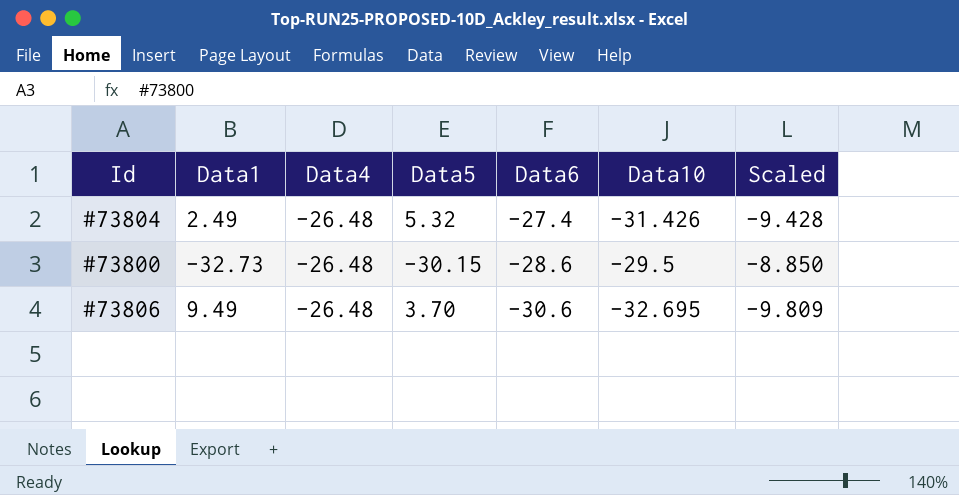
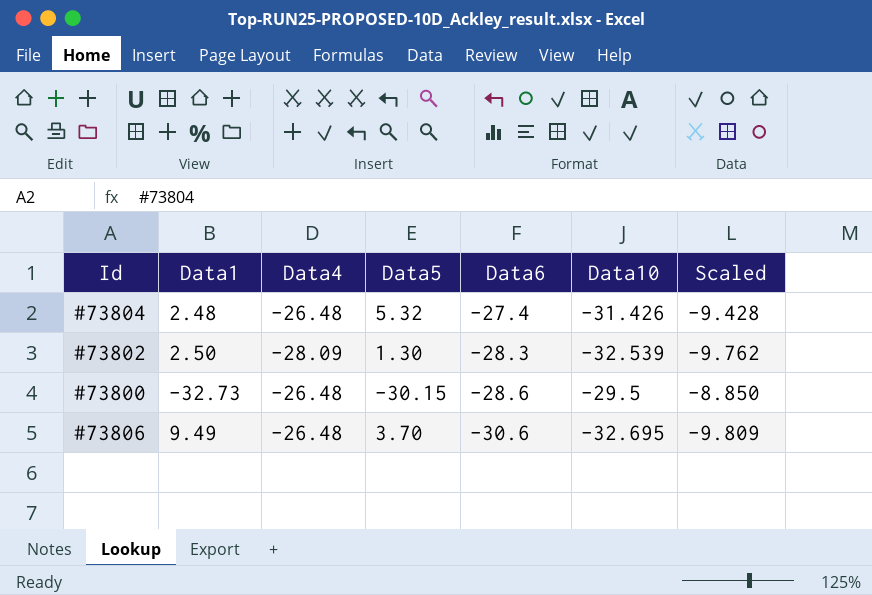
#73804 | Data1: 2.49 -> 2.48
row #73802: none -> 2.50 | -28.09 | 1.30 | -28.3 | -32.539 | -9.762

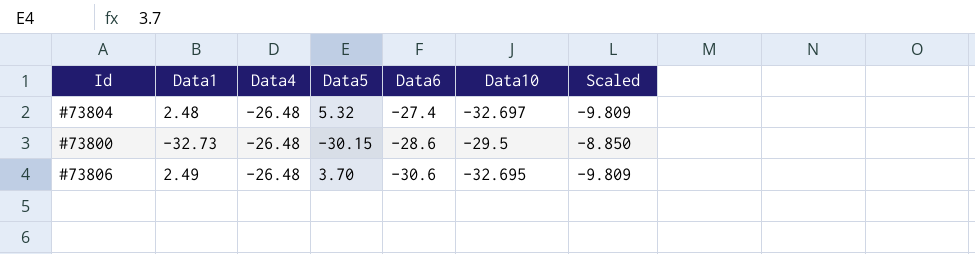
row #73802: 2.50 | -28.09 | 1.30 | -28.3 | -32.539 | -9.762 -> none
#73804 | Data10: -31.426 -> -32.697
#73804 | Scaled: -9.428 -> -9.809
#73806 | Data1: 9.49 -> 2.49

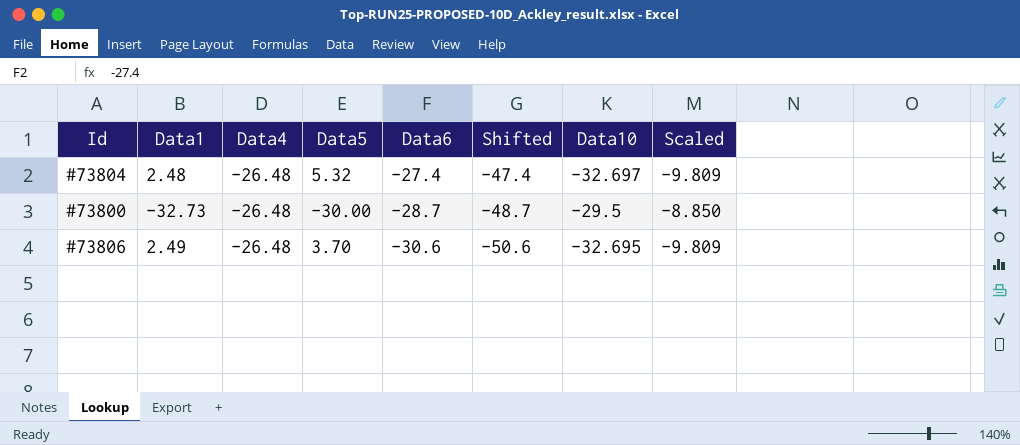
column Shifted | formula: none -> [Data6] - 20
#73800 | Data5: -30.15 -> -30.00
#73800 | Data6: -28.6 -> -28.7

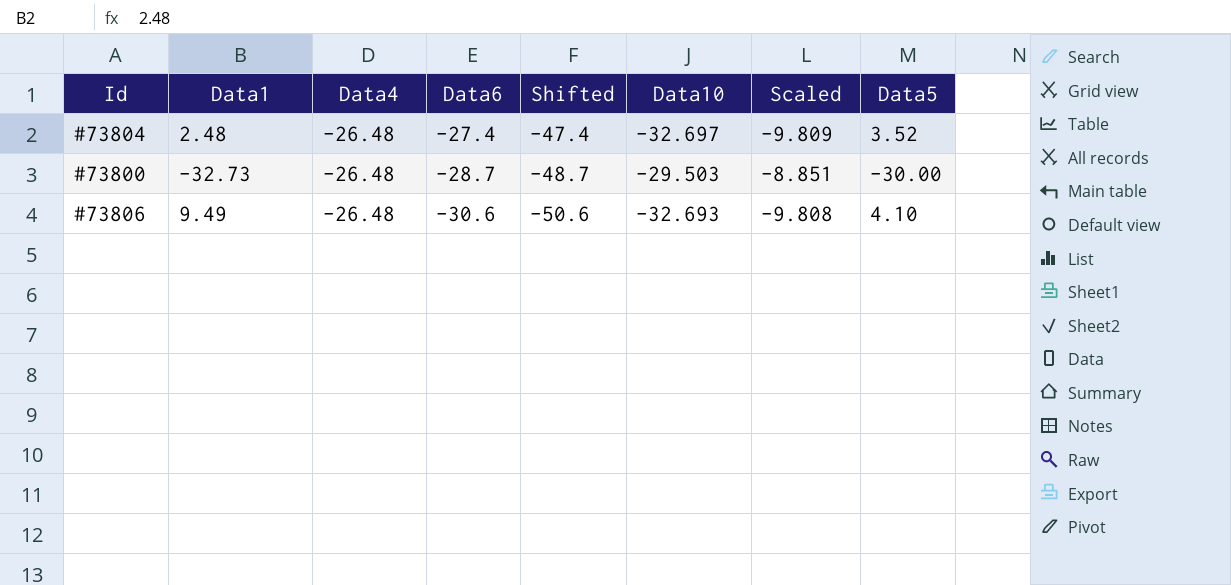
column Data5 | position: 4 -> 8
#73804 | Data5: 5.32 -> 3.52
#73800 | Data10: -29.5 -> -29.503
#73800 | Scaled: -8.850 -> -8.851
#73806 | Data1: 2.49 -> 9.49
#73806 | Data10: -32.695 -> -32.693
#73806 | Scaled: -9.809 -> -9.808
#73806 | Data5: 3.70 -> 4.10

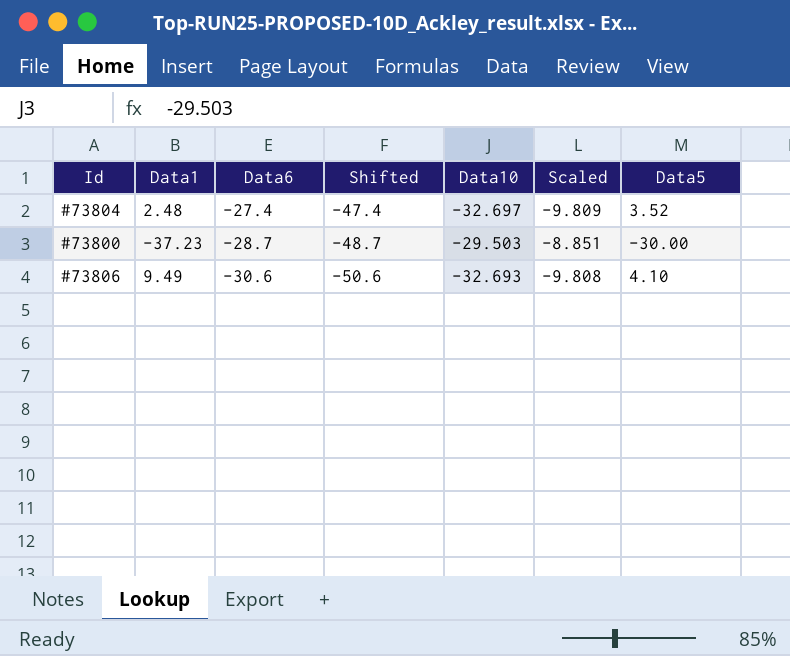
column Data4 | position: 3 -> none
#73800 | Data1: -32.73 -> -37.23

